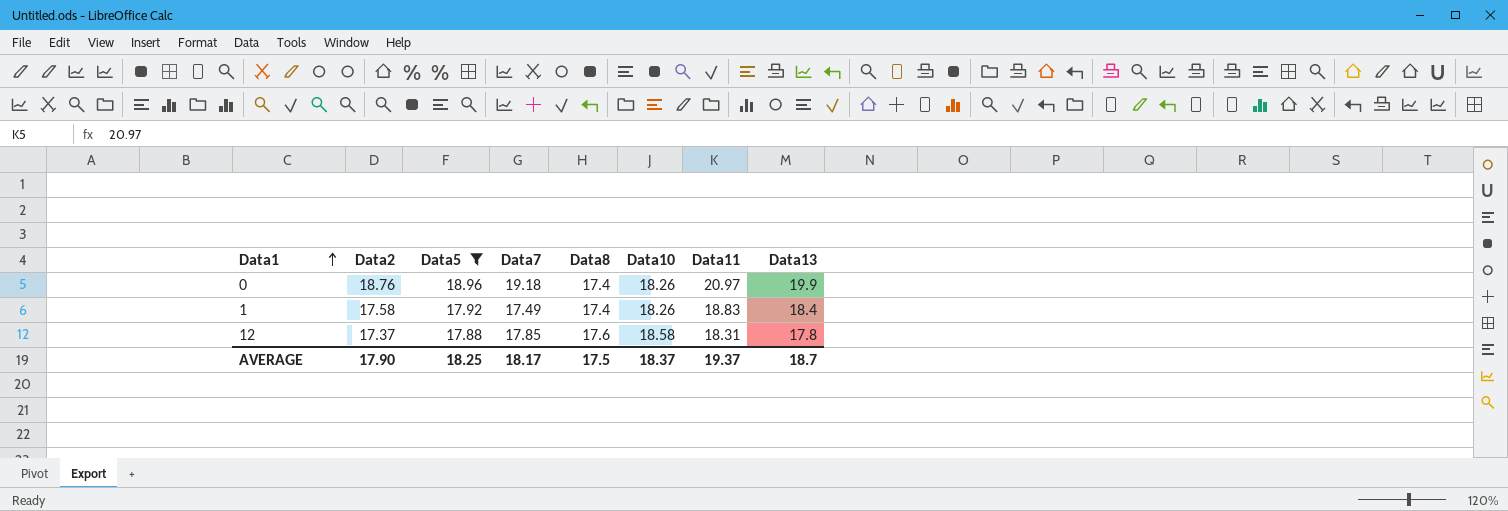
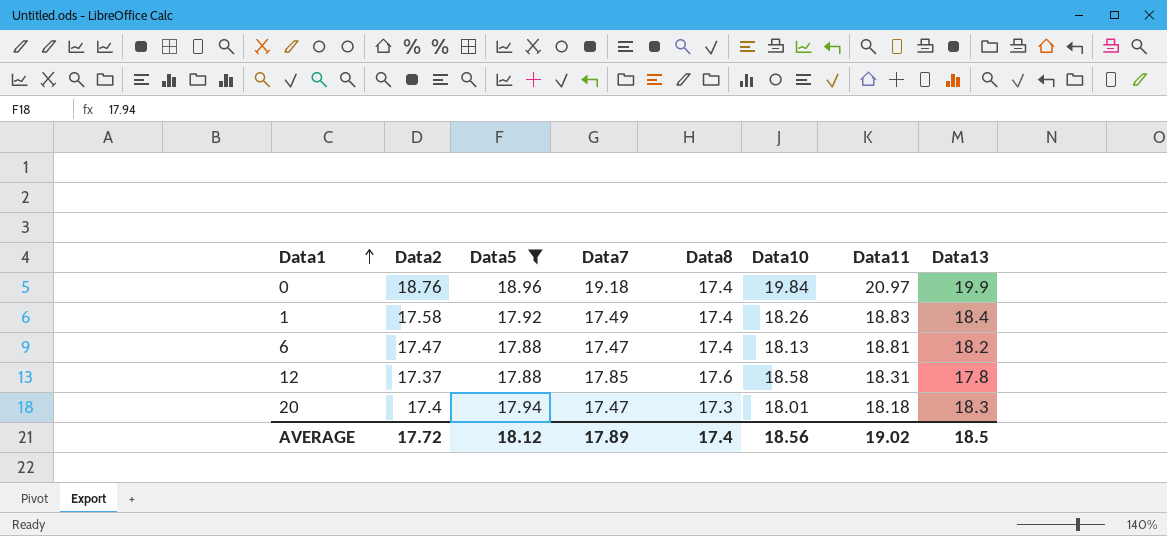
0 | Data10: 18.26 -> 19.84
row 6: none -> 17.47 | 17.88 | 17.47 | 17.4 | 18.13 | 18.81 | 18.2
row 20: none -> 17.4 | 17.94 | 17.47 | 17.3 | 18.01 | 18.18 | 18.3
AVERAGE | Data2: 17.90 -> 17.72
AVERAGE | Data5: 18.25 -> 18.12
AVERAGE | Data7: 18.17 -> 17.89
AVERAGE | Data8: 17.5 -> 17.4
AVERAGE | Data10: 18.37 -> 18.56
AVERAGE | Data11: 19.37 -> 19.02
AVERAGE | Data13: 18.7 -> 18.5

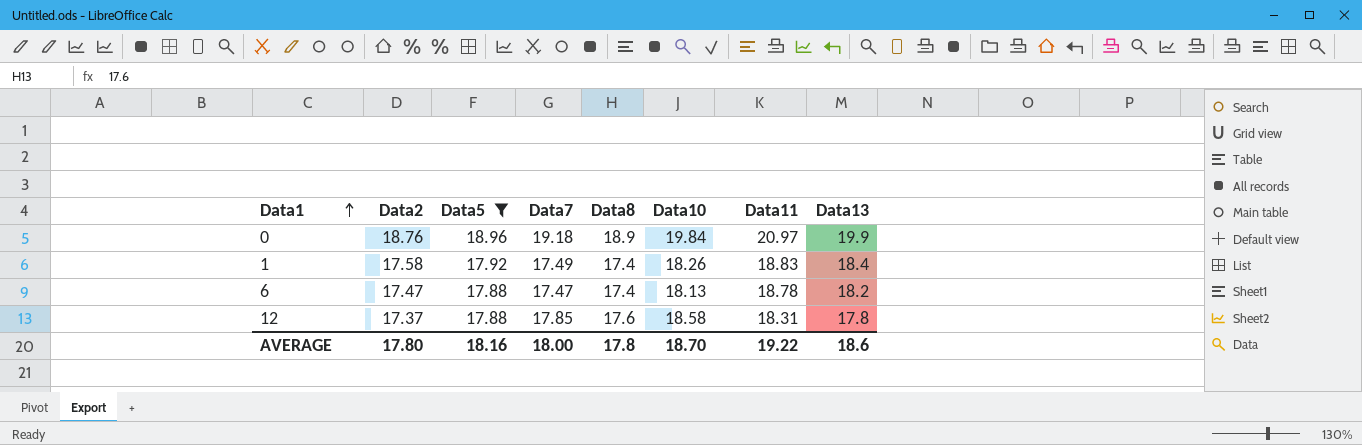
row 20: 17.4 | 17.94 | 17.47 | 17.3 | 18.01 | 18.18 | 18.3 -> none
0 | Data8: 17.4 -> 18.9
6 | Data11: 18.81 -> 18.78
AVERAGE | Data2: 17.72 -> 17.80
AVERAGE | Data5: 18.12 -> 18.16
AVERAGE | Data7: 17.89 -> 18.00
AVERAGE | Data8: 17.4 -> 17.8
AVERAGE | Data10: 18.56 -> 18.70
AVERAGE | Data11: 19.02 -> 19.22
AVERAGE | Data13: 18.5 -> 18.6

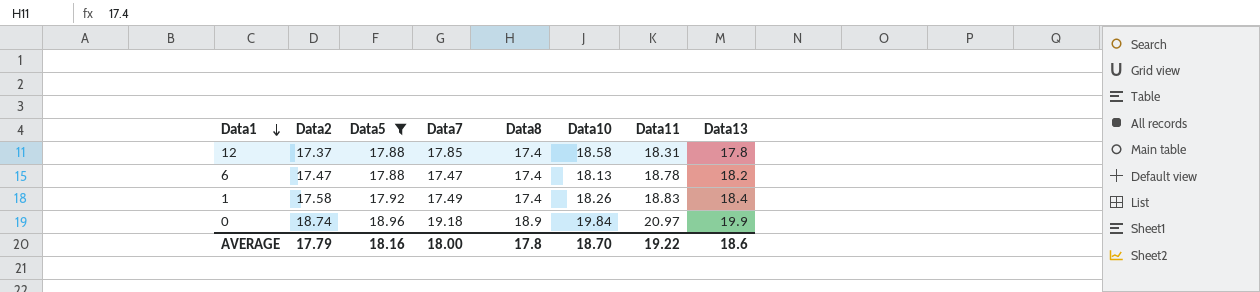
row order: Data1 ascending -> Data1 descending
12 | Data8: 17.6 -> 17.4
0 | Data2: 18.76 -> 18.74
AVERAGE | Data2: 17.80 -> 17.79

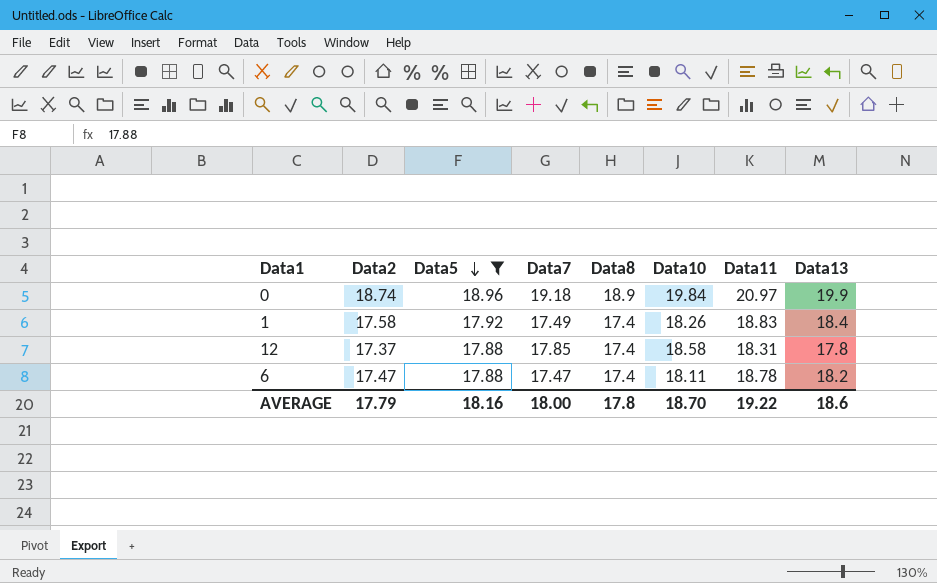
row order: Data1 descending -> Data5 descending
6 | Data10: 18.13 -> 18.11

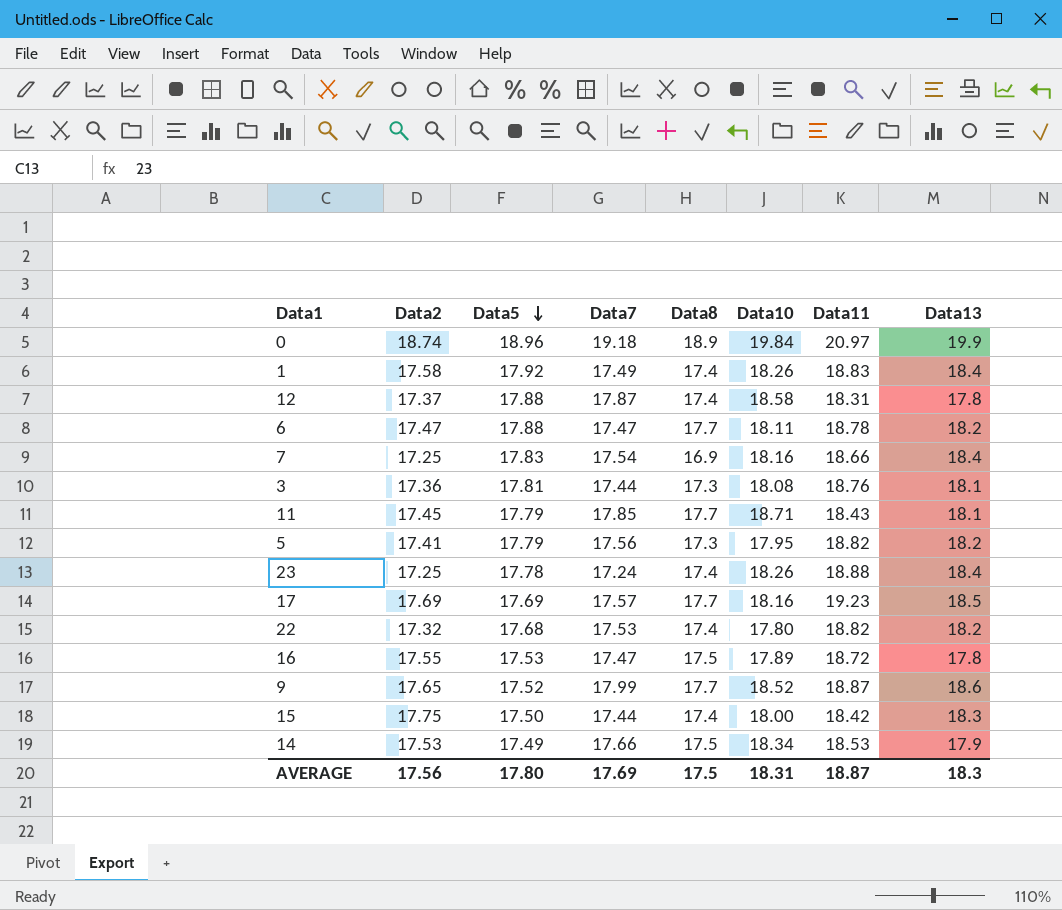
filter: Data5 >= 17.88 -> none
12 | Data7: 17.85 -> 17.87
6 | Data8: 17.4 -> 17.7
AVERAGE | Data2: 17.79 -> 17.56
AVERAGE | Data5: 18.16 -> 17.80
AVERAGE | Data7: 18.00 -> 17.69
AVERAGE | Data8: 17.8 -> 17.5
AVERAGE | Data10: 18.70 -> 18.31
AVERAGE | Data11: 19.22 -> 18.87
AVERAGE | Data13: 18.6 -> 18.3

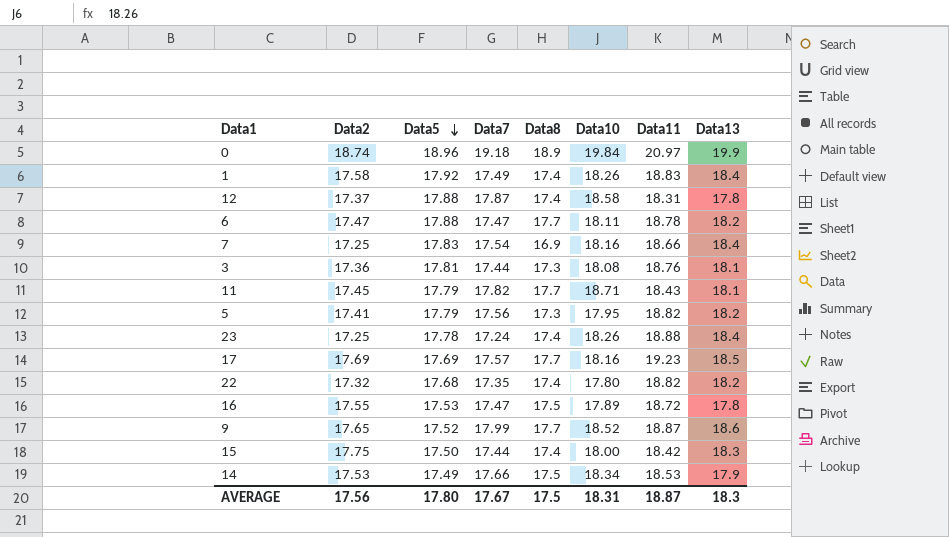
11 | Data7: 17.85 -> 17.82
22 | Data7: 17.53 -> 17.35
AVERAGE | Data7: 17.69 -> 17.67

